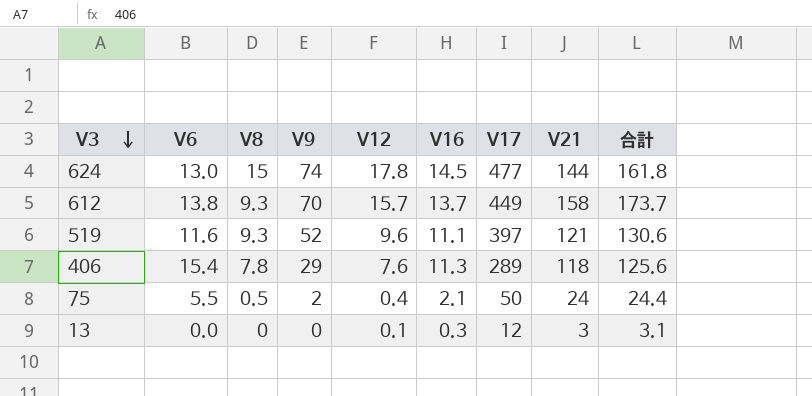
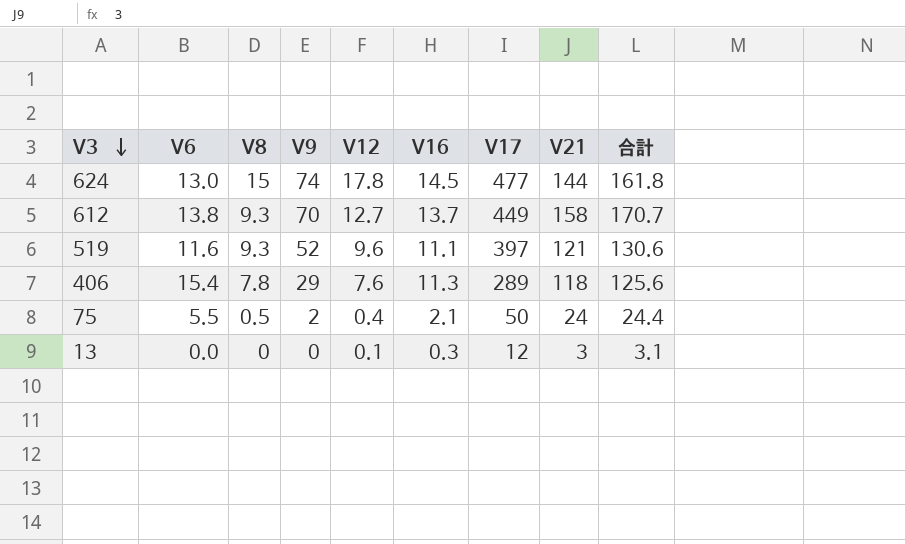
612 | V12: 15.7 -> 12.7
612 | 合計: 173.7 -> 170.7

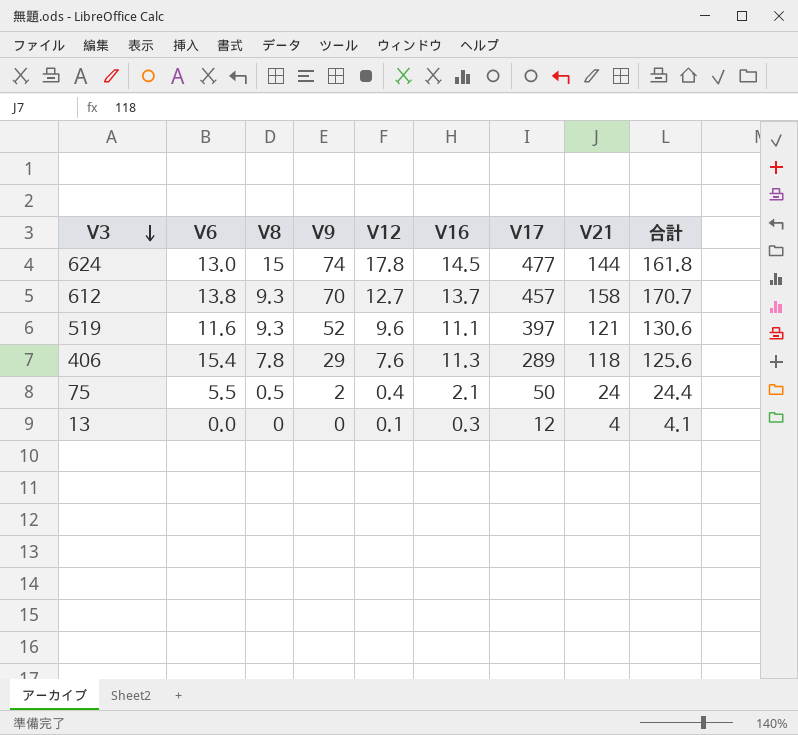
612 | V17: 449 -> 457
13 | V21: 3 -> 4
13 | 合計: 3.1 -> 4.1

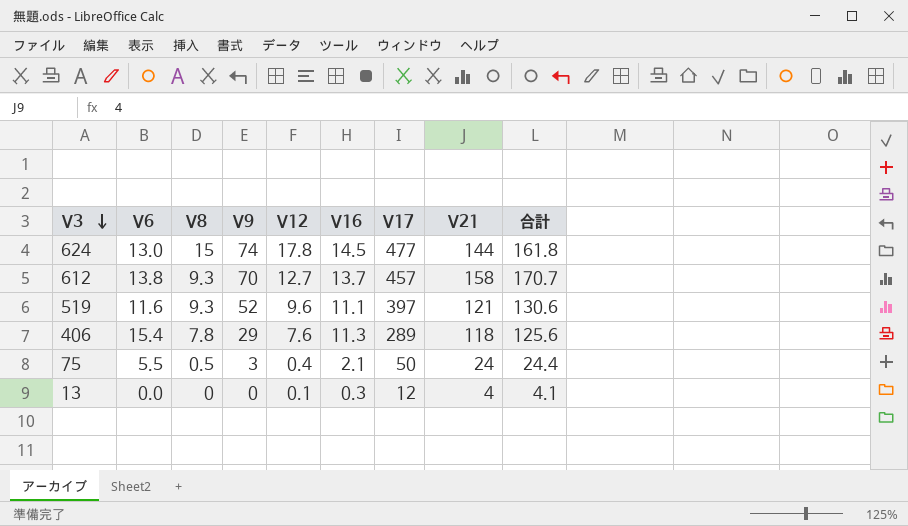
75 | V9: 2 -> 3

